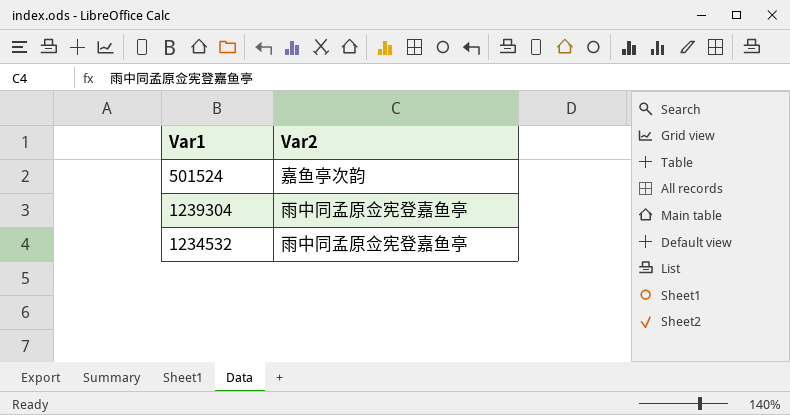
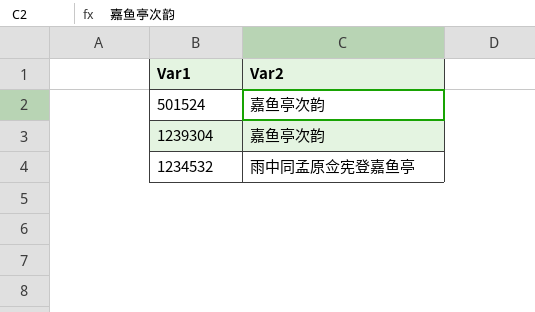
1239304 | Var2: 雨中同孟原佥宪登嘉鱼亭 -> 嘉鱼亭次韵

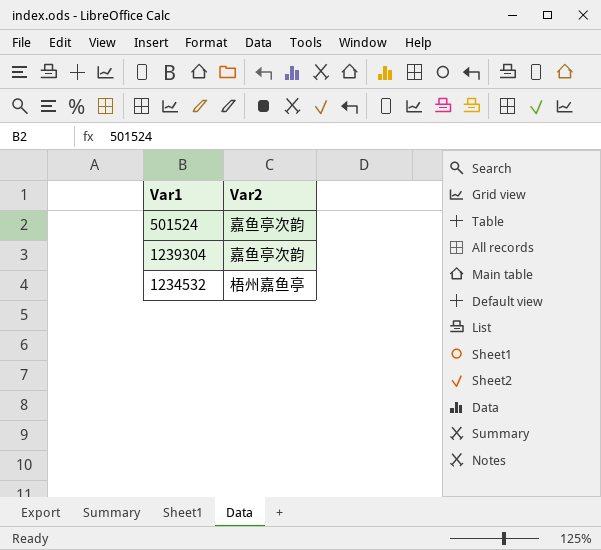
1234532 | Var2: 雨中同孟原佥宪登嘉鱼亭 -> 梧州嘉鱼亭

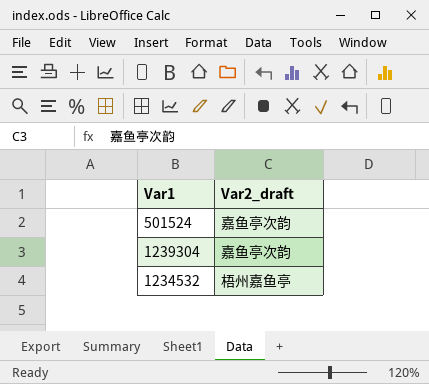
column name: Var2 -> Var2_draft

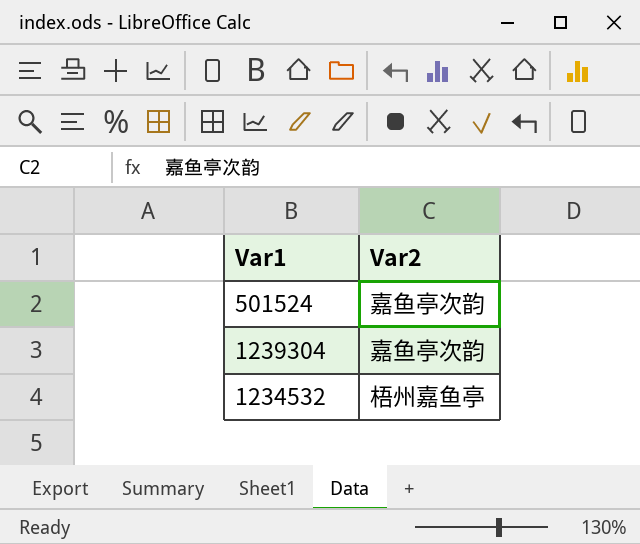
column name: Var2_draft -> Var2

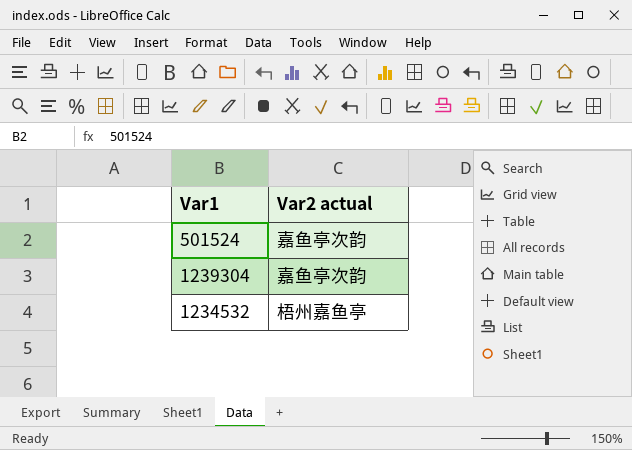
column name: Var2 -> Var2 actual

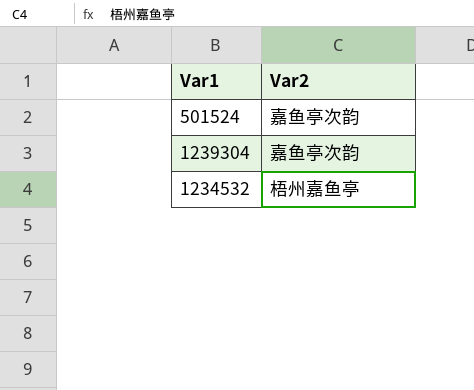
column name: Var2 actual -> Var2

